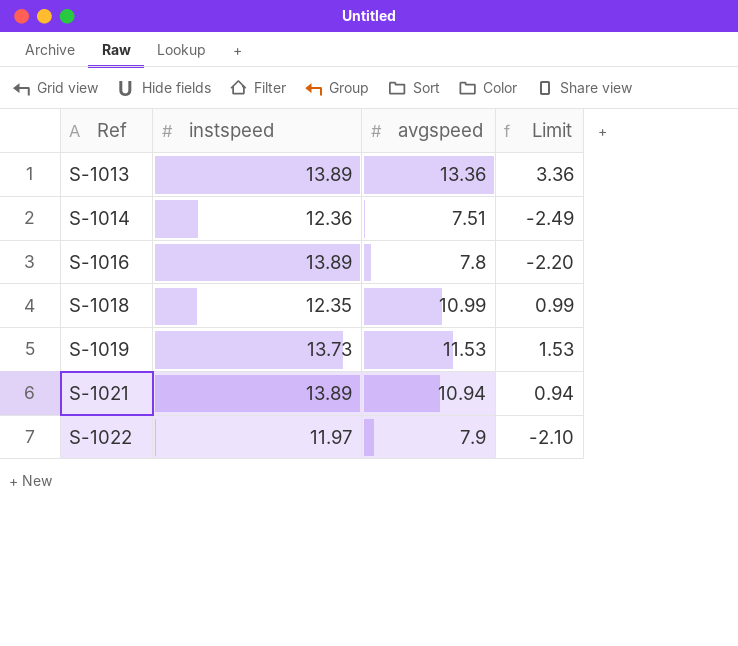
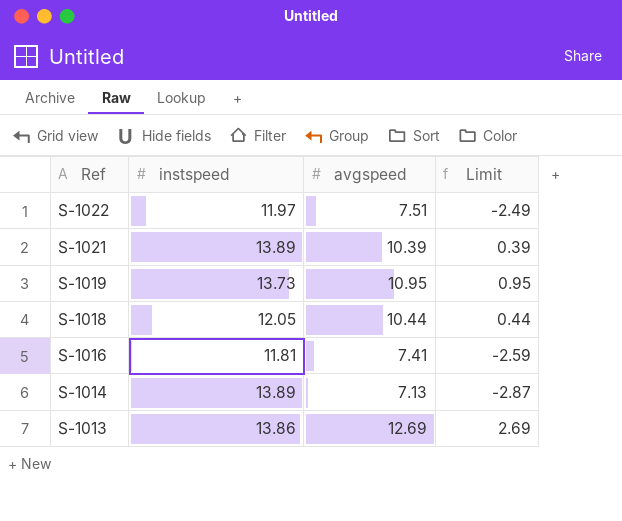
row order: Ref ascending -> Ref descending
S-1022 | avgspeed: 7.9 -> 7.51
S-1022 | Limit: -2.10 -> -2.49
S-1021 | avgspeed: 10.94 -> 10.39
S-1021 | Limit: 0.94 -> 0.39
S-1019 | avgspeed: 11.53 -> 10.95
S-1019 | Limit: 1.53 -> 0.95
S-1018 | instspeed: 12.35 -> 12.05
S-1018 | avgspeed: 10.99 -> 10.44
S-1018 | Limit: 0.99 -> 0.44
S-1016 | instspeed: 13.89 -> 11.81
S-1016 | avgspeed: 7.8 -> 7.41
S-1016 | Limit: -2.20 -> -2.59
S-1014 | instspeed: 12.36 -> 13.89
S-1014 | avgspeed: 7.51 -> 7.13
S-1014 | Limit: -2.49 -> -2.87
S-1013 | instspeed: 13.89 -> 13.86
S-1013 | avgspeed: 13.36 -> 12.69
S-1013 | Limit: 3.36 -> 2.69

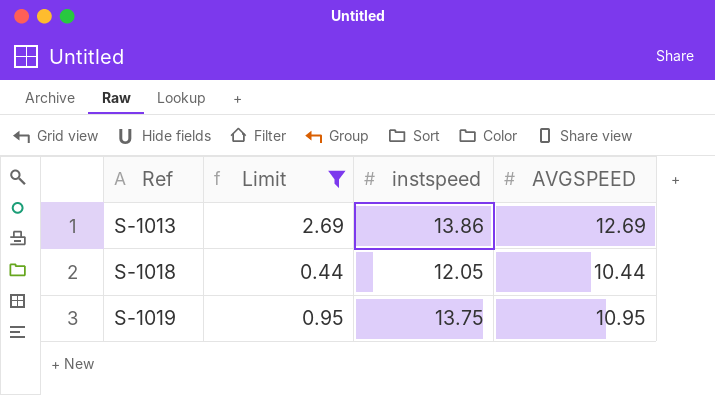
filter: none -> Limit >= 0.44
row order: Ref descending -> Ref ascending
column Limit | position: 4 -> 2
column name: avgspeed -> AVGSPEED
S-1019 | instspeed: 13.73 -> 13.75

